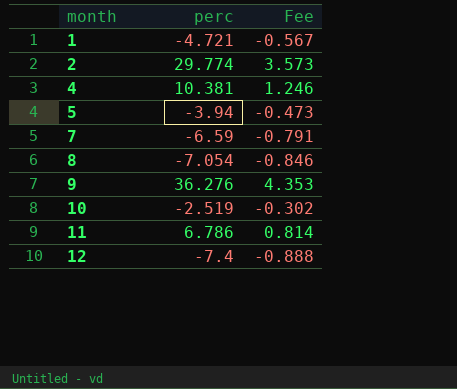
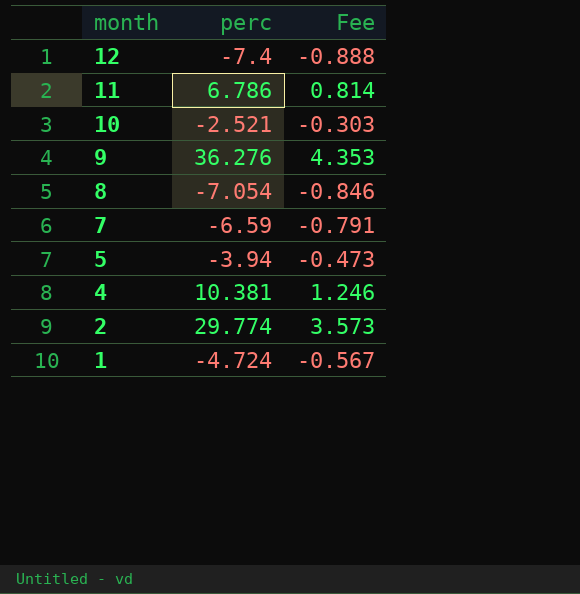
row order: month ascending -> month descending
10 | perc: -2.519 -> -2.521
10 | Fee: -0.302 -> -0.303
1 | perc: -4.721 -> -4.724

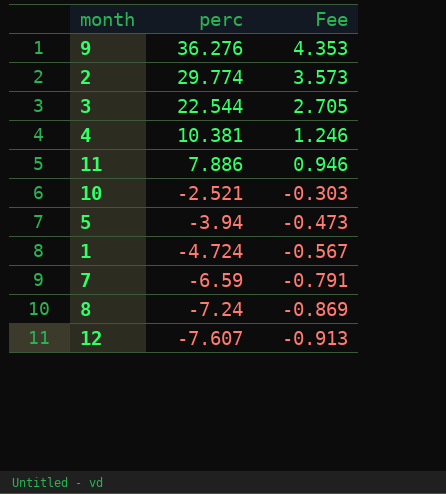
row order: month descending -> perc descending
row 3: none -> 22.544 | 2.705
11 | perc: 6.786 -> 7.886
11 | Fee: 0.814 -> 0.946
8 | perc: -7.054 -> -7.24
8 | Fee: -0.846 -> -0.869
12 | perc: -7.4 -> -7.607
12 | Fee: -0.888 -> -0.913

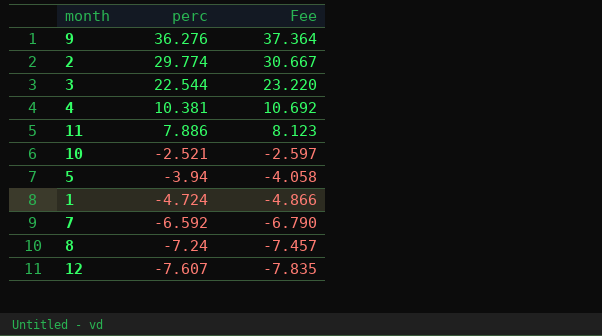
column Fee | formula: [perc] * 0.12 -> [perc] * 1.03
7 | perc: -6.59 -> -6.592

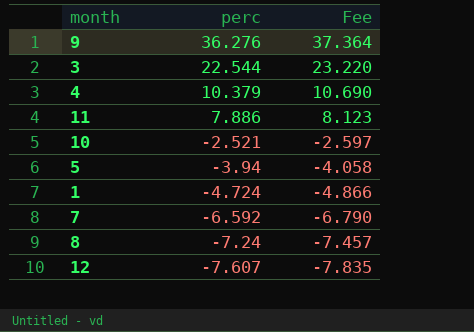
row 2: 29.774 | 30.667 -> none
4 | perc: 10.381 -> 10.379
4 | Fee: 10.692 -> 10.690

